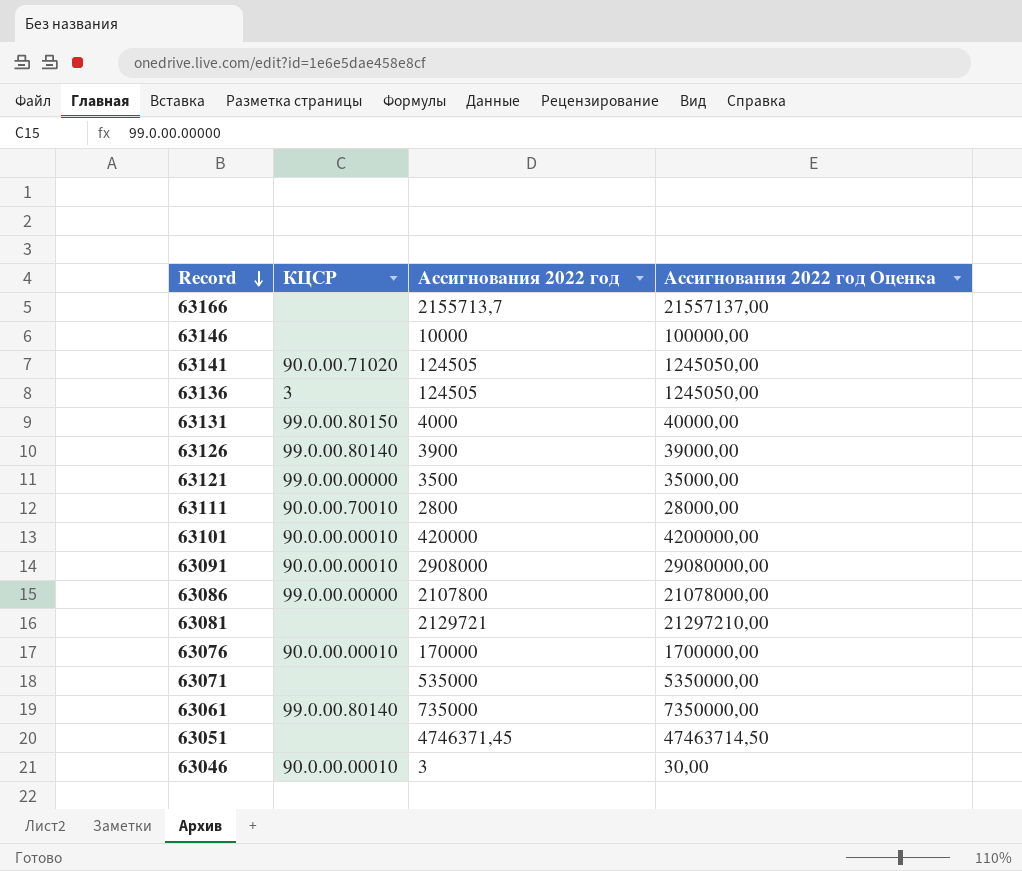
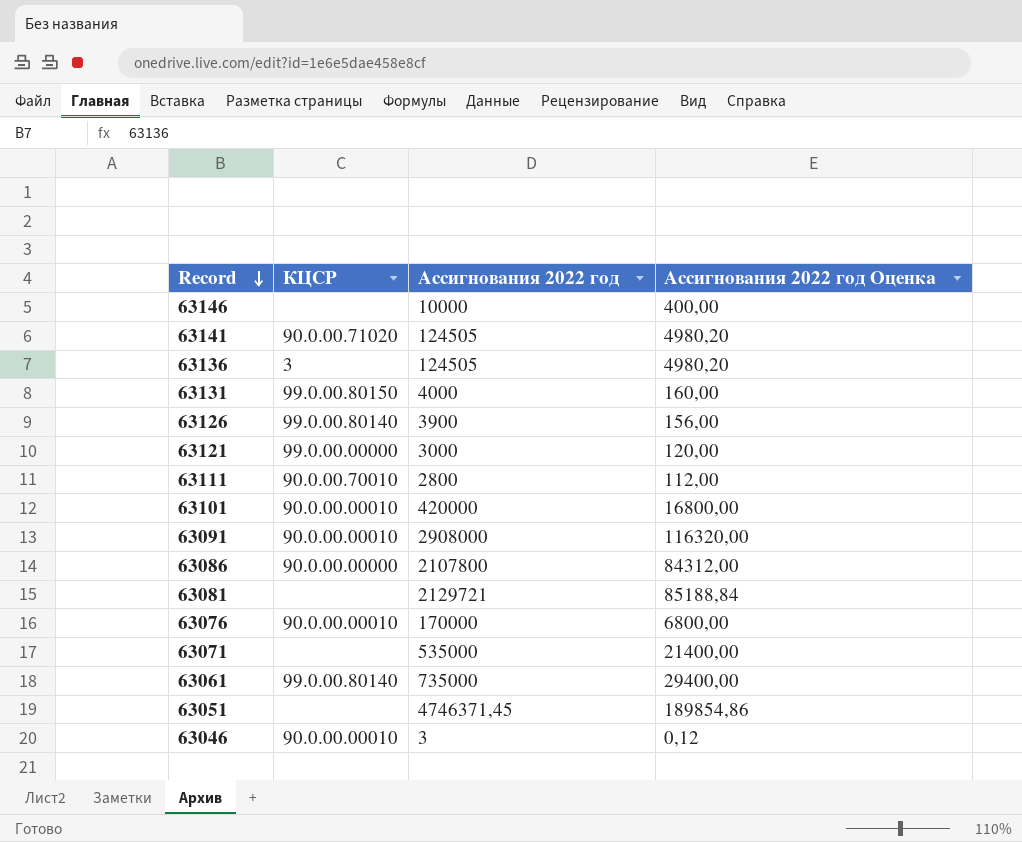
column Ассигнования 2022 год Оценка | formula: [Ассигнования 2022 год] * 10 -> [Ассигнования 2022 год] * 0,04
row 63166: none | 2155713,7 | 21557137,00 -> none
63121 | Ассигнования 2022 год: 3500 -> 3000
63086 | КЦСР: 99.0.00.00000 -> 90.0.00.00000

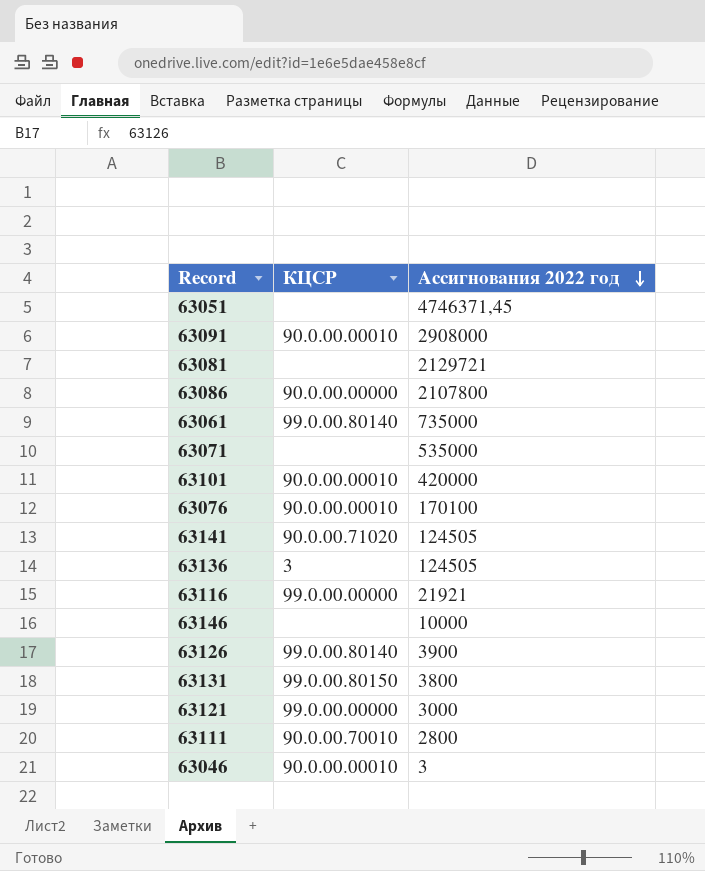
row order: Record descending -> Ассигнования 2022 год descending
column Ассигнования 2022 год Оценка | formula: [Ассигнования 2022 год] * 0,04 -> none
63076 | Ассигнования 2022 год: 170000 -> 170100
row 63116: none -> 99.0.00.00000 | 21921
63131 | Ассигнования 2022 год: 4000 -> 3800

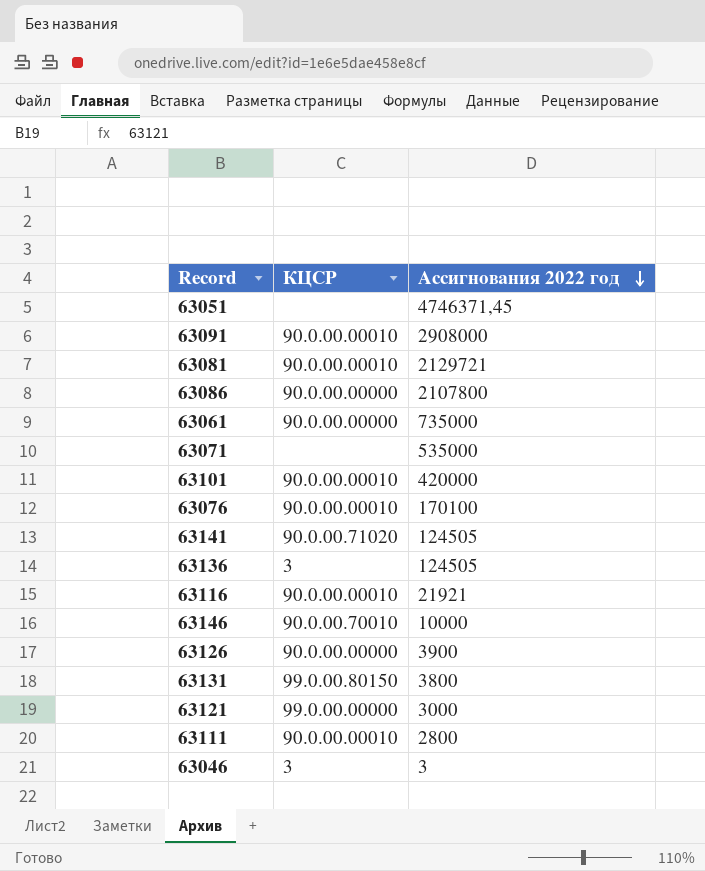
63081 | КЦСР: none -> 90.0.00.00010
63061 | КЦСР: 99.0.00.80140 -> 90.0.00.00000
63116 | КЦСР: 99.0.00.00000 -> 90.0.00.00010
63146 | КЦСР: none -> 90.0.00.70010
63126 | КЦСР: 99.0.00.80140 -> 90.0.00.00000
63111 | КЦСР: 90.0.00.70010 -> 90.0.00.00010
63046 | КЦСР: 90.0.00.00010 -> 3

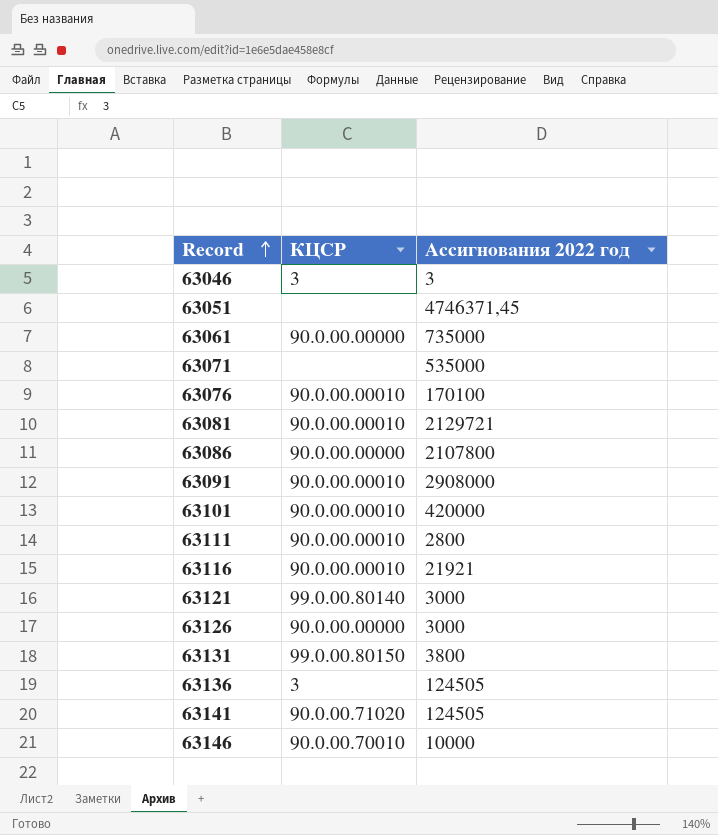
row order: Ассигнования 2022 год descending -> Record ascending
63121 | КЦСР: 99.0.00.00000 -> 99.0.00.80140
63126 | Ассигнования 2022 год: 3900 -> 3000

